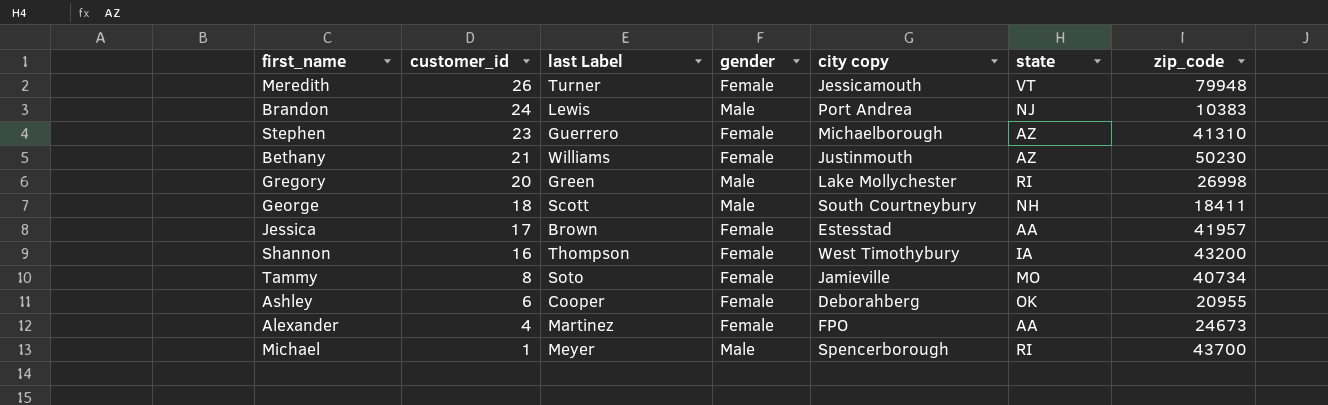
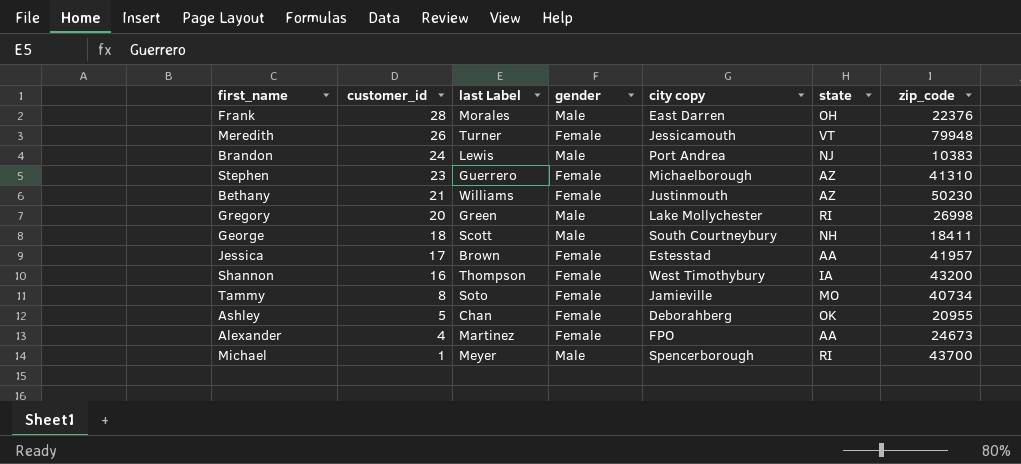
row Frank: none -> 28 | Morales | Male | East Darren | OH | 22376
Ashley | customer_id: 6 -> 5
Ashley | last Label: Cooper -> Chan

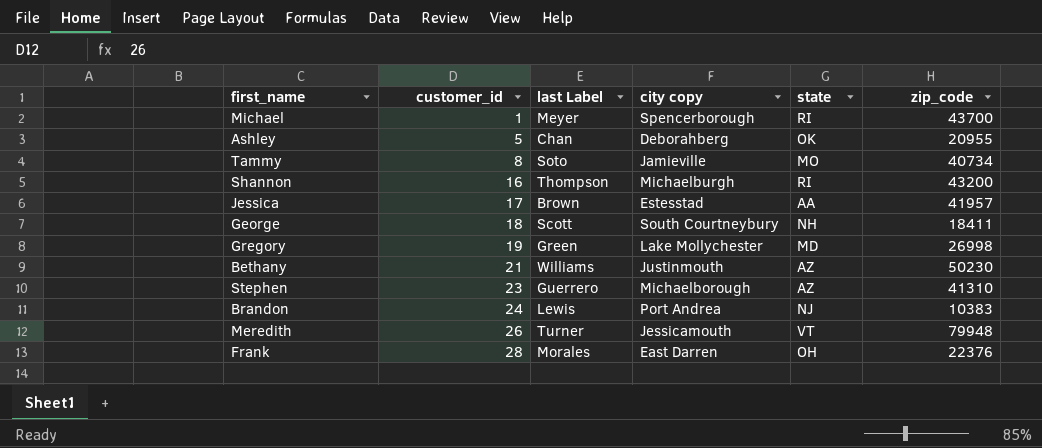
row order: customer_id descending -> customer_id ascending
column gender | position: 4 -> none
row Alexander: 4 | Martinez | Female | FPO | AA | 24673 -> none
Shannon | city copy: West Timothybury -> Michaelburgh
Shannon | state: IA -> RI
Gregory | customer_id: 20 -> 19
Gregory | state: RI -> MD

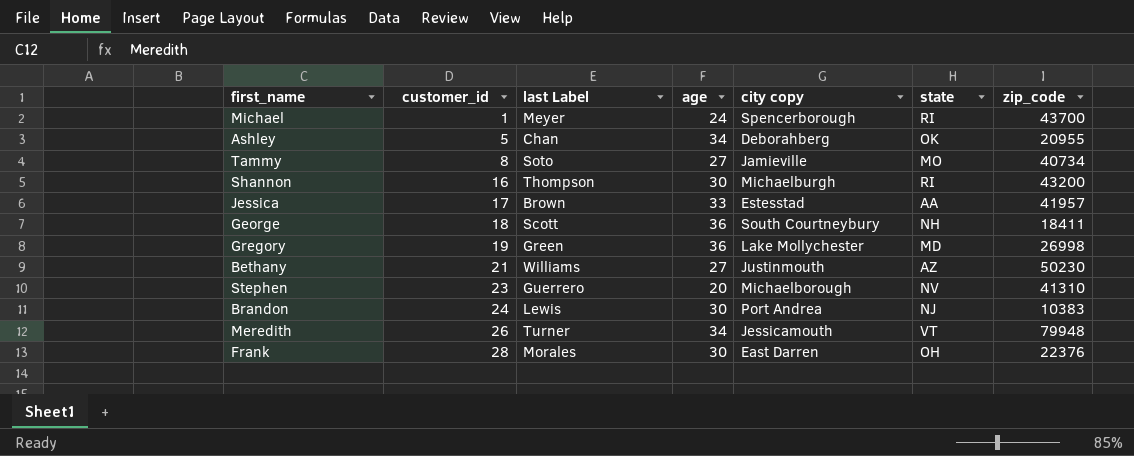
column age | position: none -> 4
Stephen | state: AZ -> NV

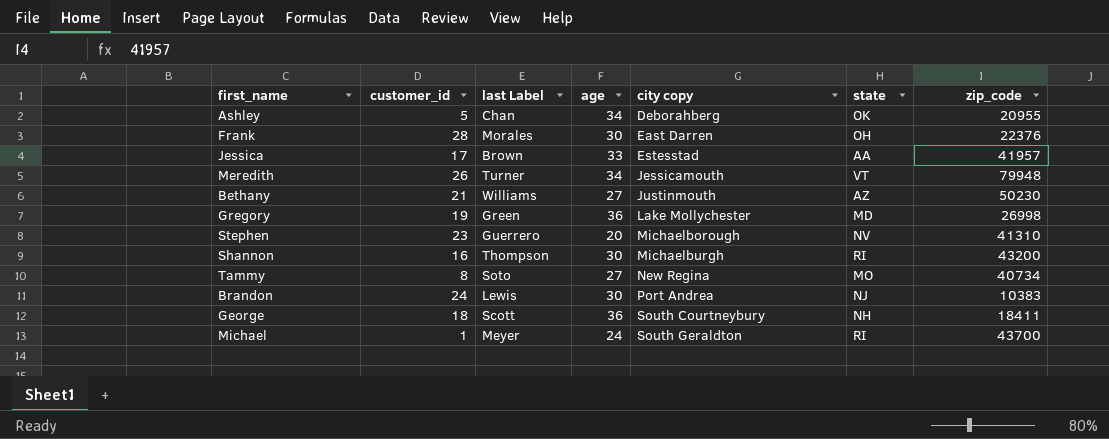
row order: customer_id ascending -> city copy ascending
Tammy | city copy: Jamieville -> New Regina
Michael | city copy: Spencerborough -> South Geraldton

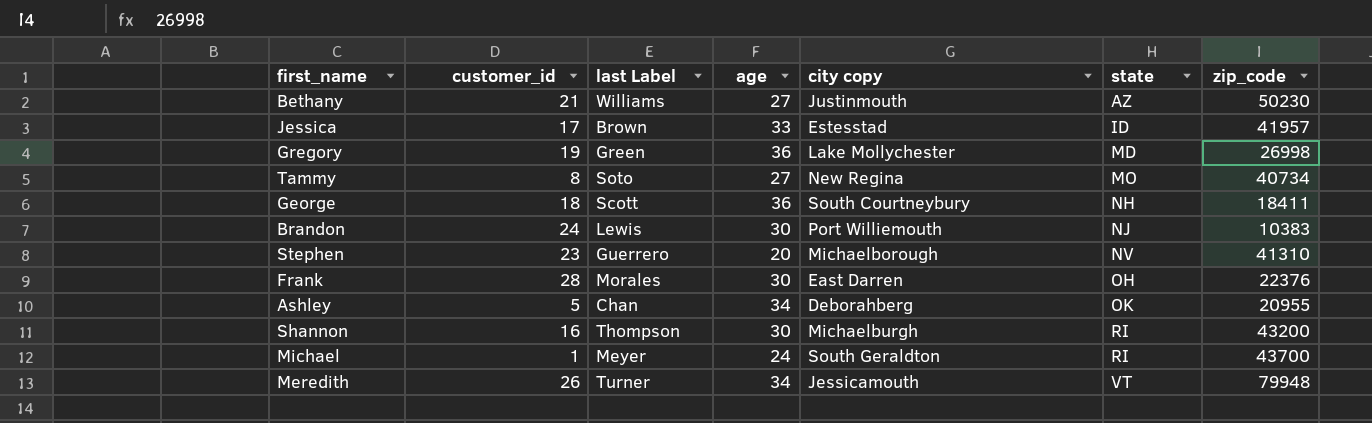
row order: city copy ascending -> state ascending
Jessica | state: AA -> ID
Brandon | city copy: Port Andrea -> Port Williemouth

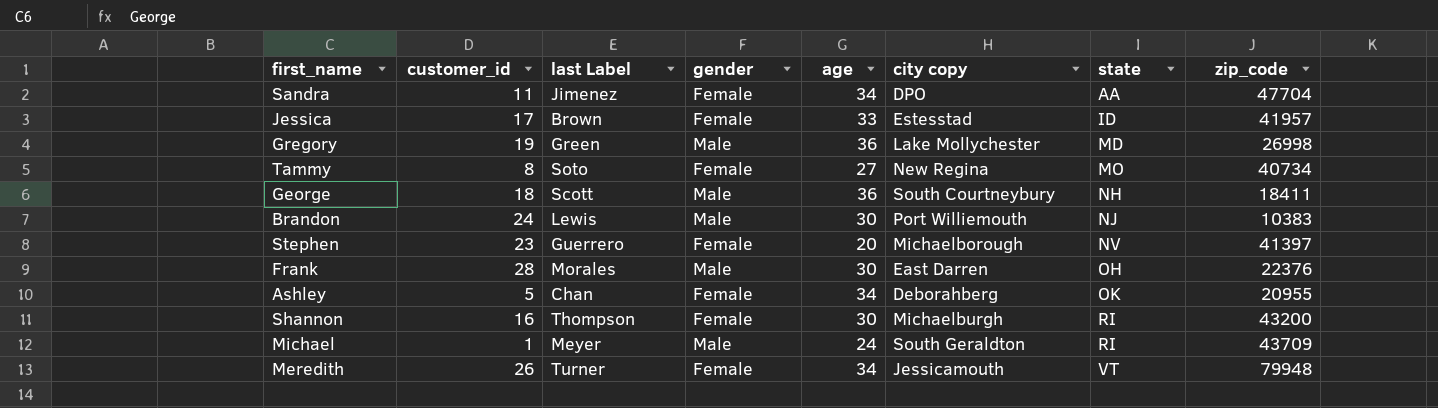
column gender | position: none -> 4
row Bethany: 21 | Williams | 27 | Justinmouth | AZ | 50230 -> none
row Sandra: none -> 11 | Jimenez | Female | 34 | DPO | AA | 47704
Stephen | zip_code: 41310 -> 41397
Michael | zip_code: 43700 -> 43709

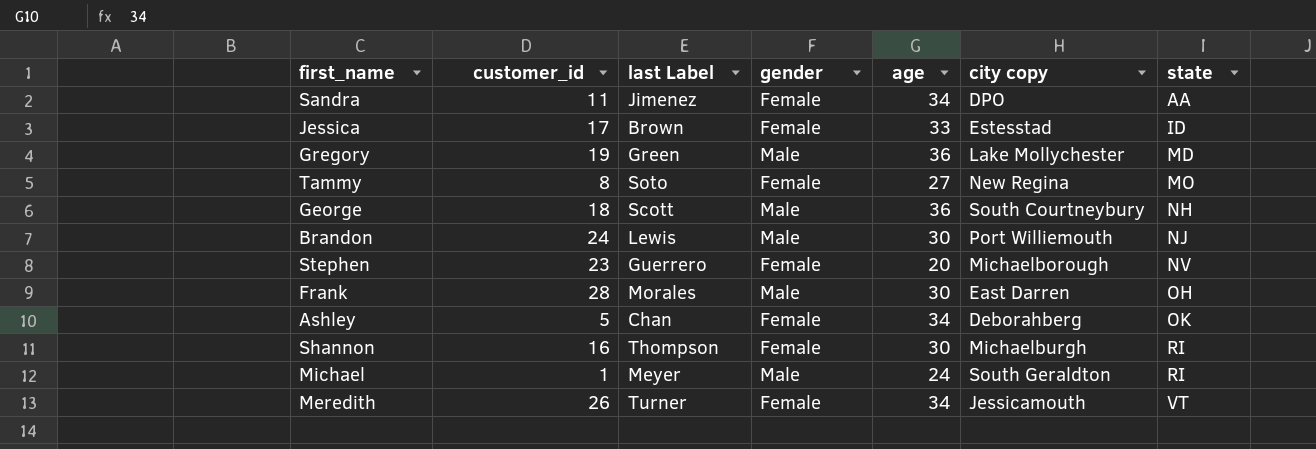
column zip_code | position: 8 -> none

